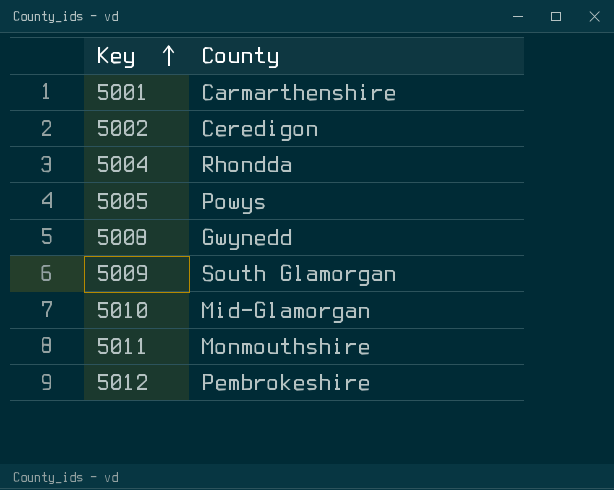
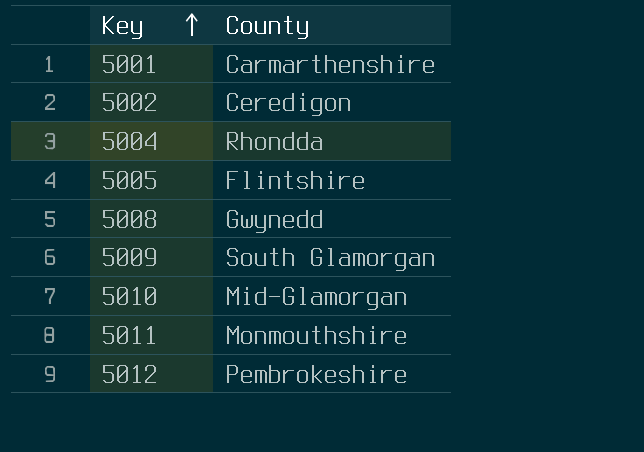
5005 | County: Powys -> Flintshire

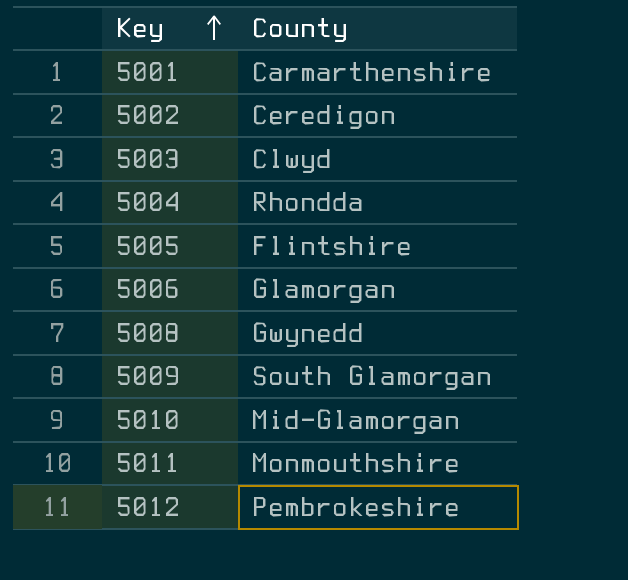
row 5003: none -> Clwyd
row 5006: none -> Glamorgan

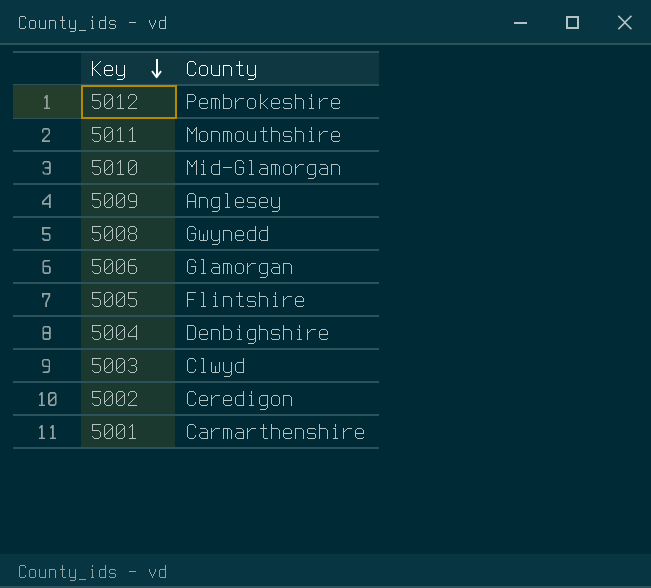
row order: Key ascending -> Key descending
5009 | County: South Glamorgan -> Anglesey
5004 | County: Rhondda -> Denbighshire

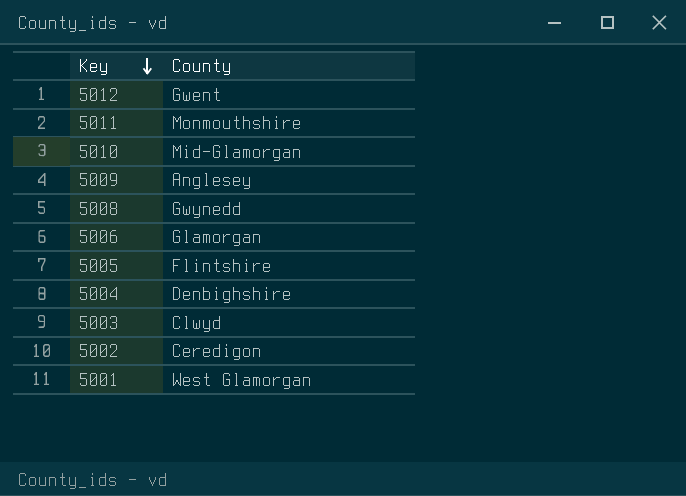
5012 | County: Pembrokeshire -> Gwent
5001 | County: Carmarthenshire -> West Glamorgan

